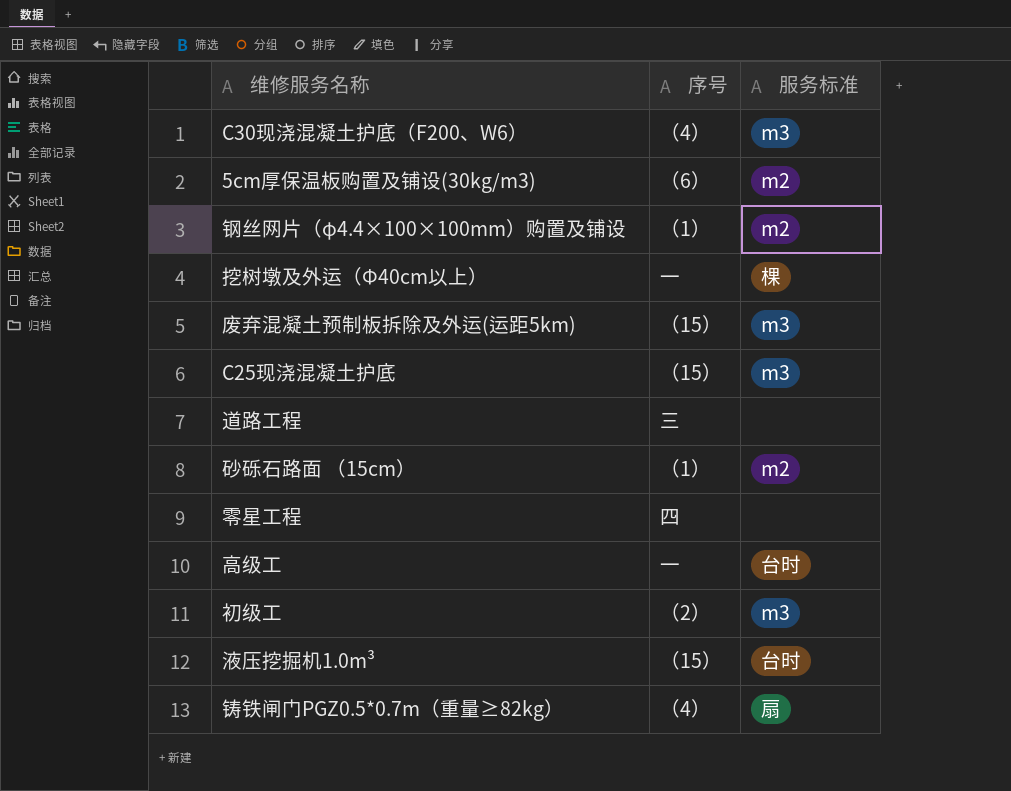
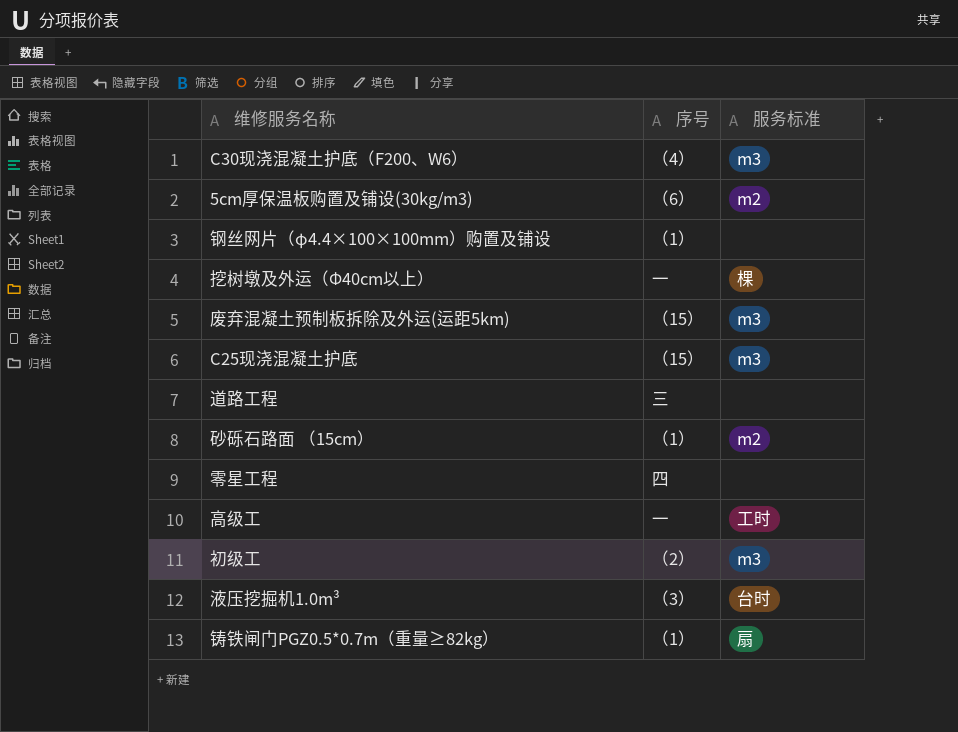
钢丝网片（φ4.4×100×100mm）购置及铺设 | 服务标准: m2 -> none
高级工 | 服务标准: 台时 -> 工时
液压挖掘机1.0m³ | 序号: （15） -> （3）
铸铁闸门PGZ0.5*0.7m（重量≥82kg） | 序号: （4） -> （1）

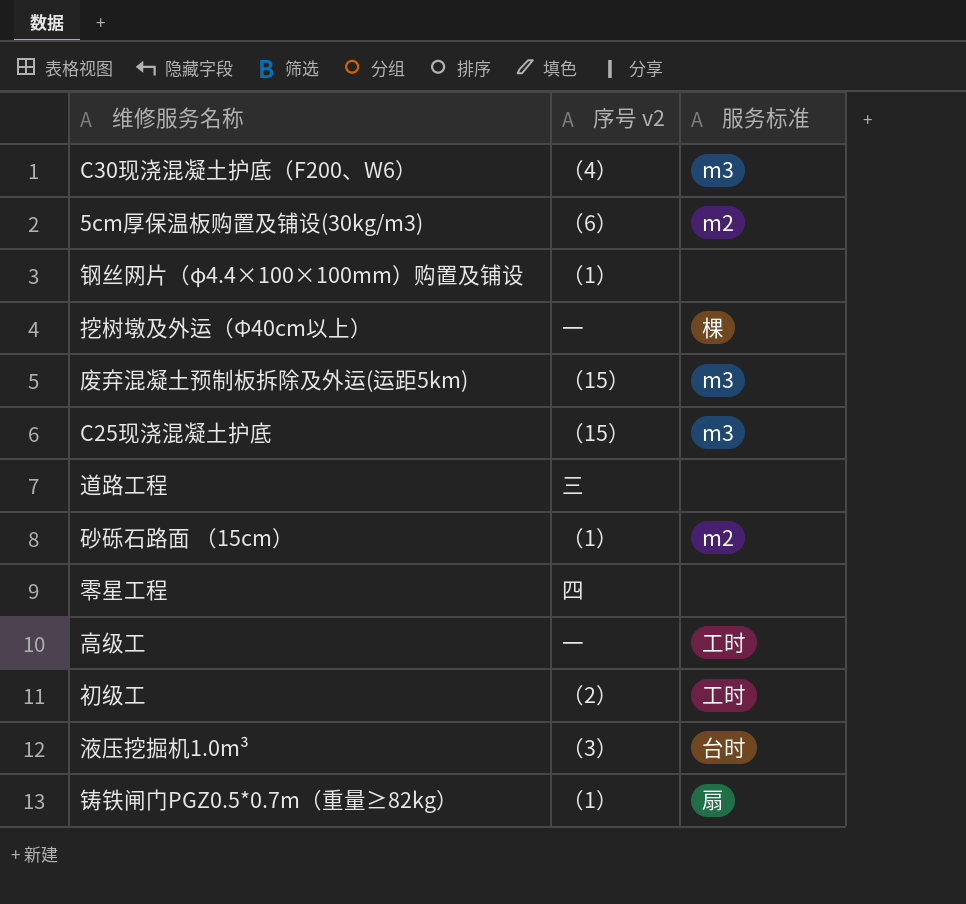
column name: 序号 -> 序号 v2
初级工 | 服务标准: m3 -> 工时

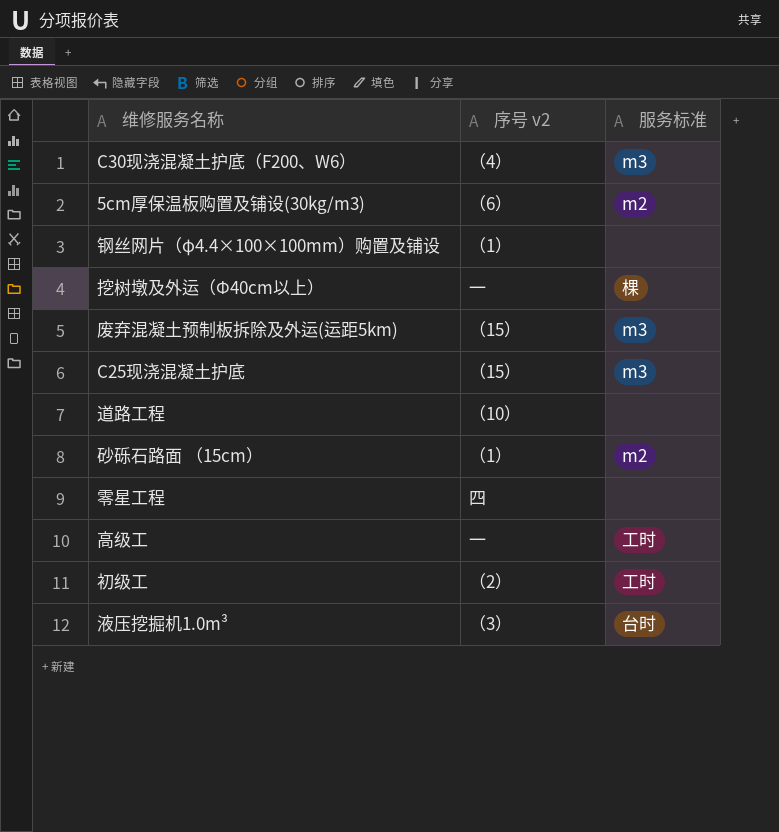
row 铸铁闸门PGZ0.5*0.7m（重量≥82kg）: （1） | 扇 -> none
道路工程 | 序号 v2: 三 -> （10）

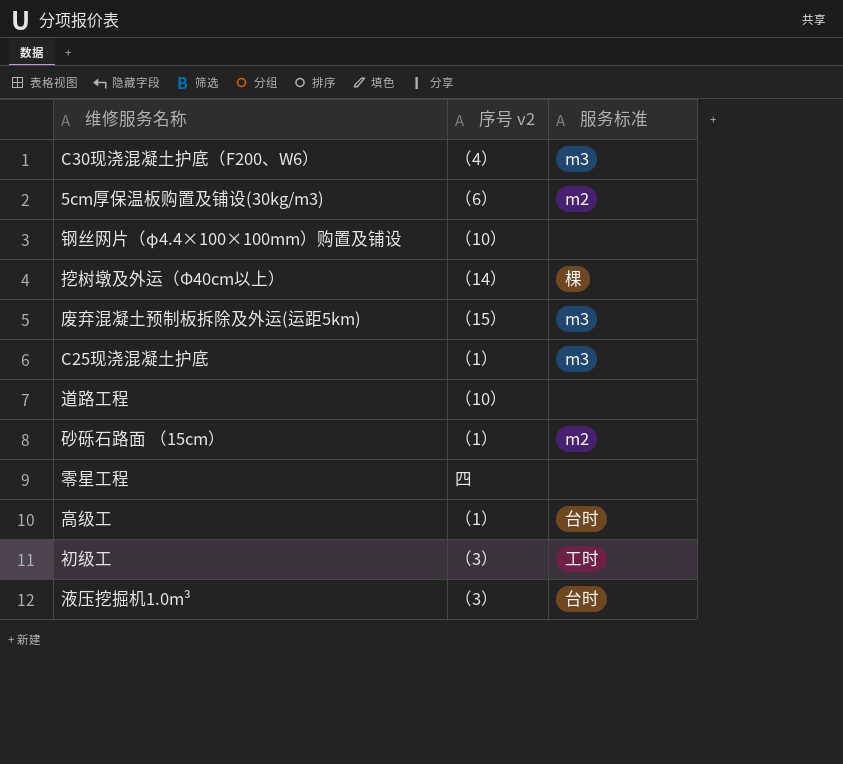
钢丝网片（φ4.4×100×100mm）购置及铺设 | 序号 v2: （1） -> （10）
挖树墩及外运（Φ40cm以上） | 序号 v2: 一 -> （14）
C25现浇混凝土护底 | 序号 v2: （15） -> （1）
高级工 | 序号 v2: 一 -> （1）
高级工 | 服务标准: 工时 -> 台时
初级工 | 序号 v2: （2） -> （3）

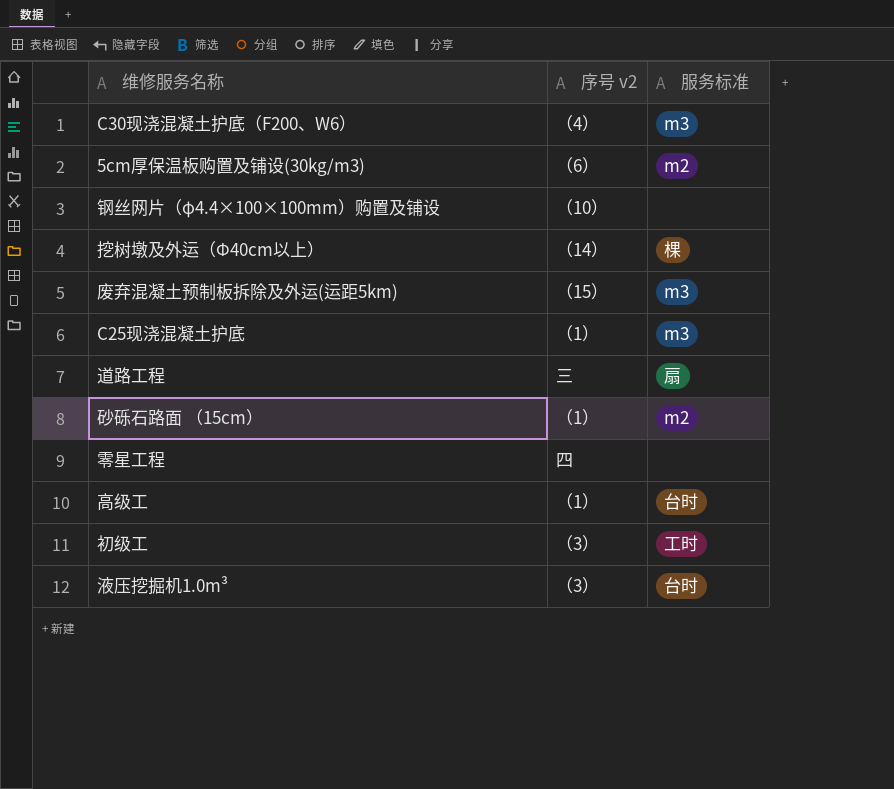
道路工程 | 序号 v2: （10） -> 三
道路工程 | 服务标准: none -> 扇

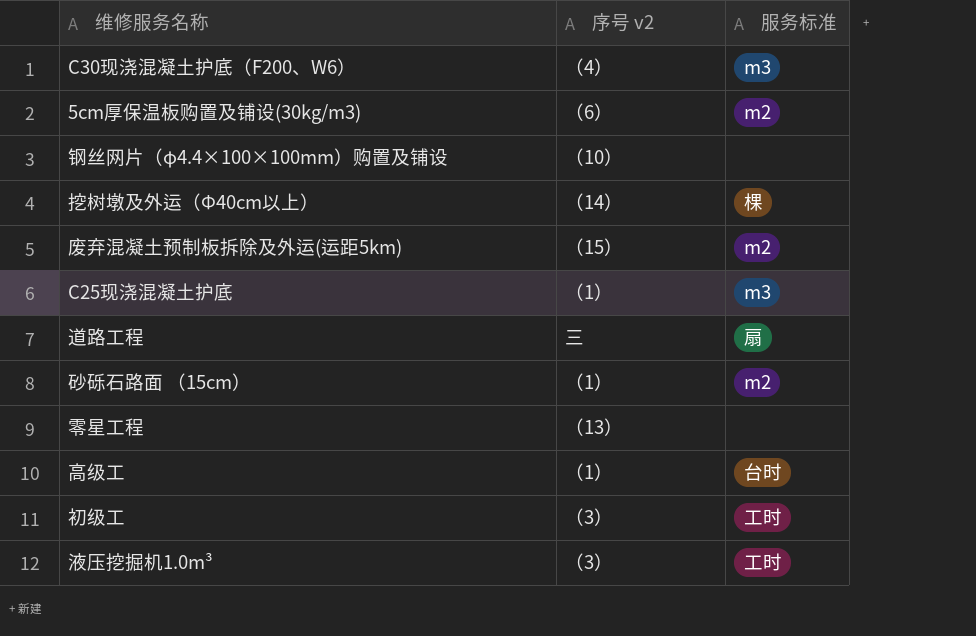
废弃混凝土预制板拆除及外运(运距5km) | 服务标准: m3 -> m2
零星工程 | 序号 v2: 四 -> （13）
液压挖掘机1.0m³ | 服务标准: 台时 -> 工时

